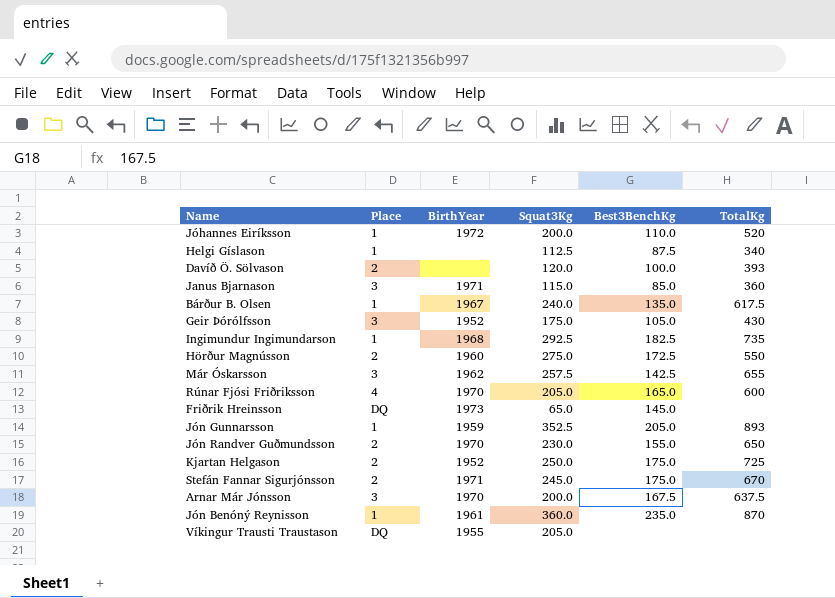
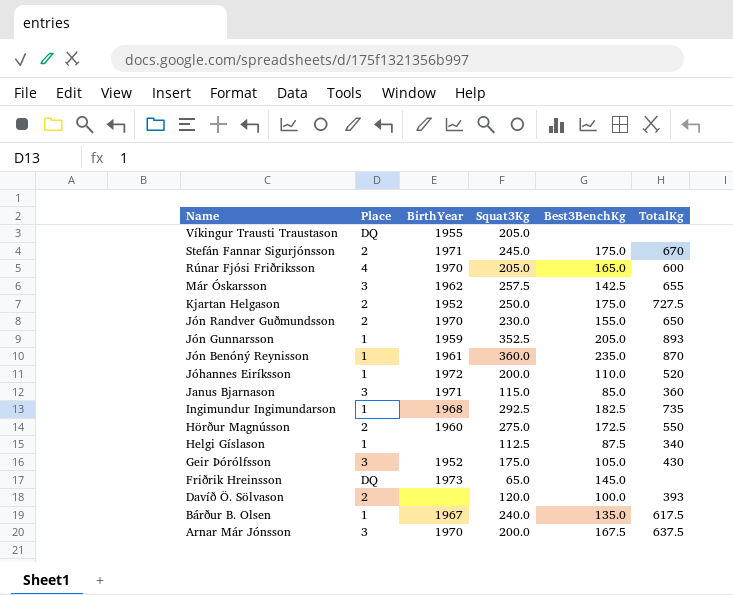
row order: none -> Name descending
Kjartan Helgason | TotalKg: 725 -> 727.5

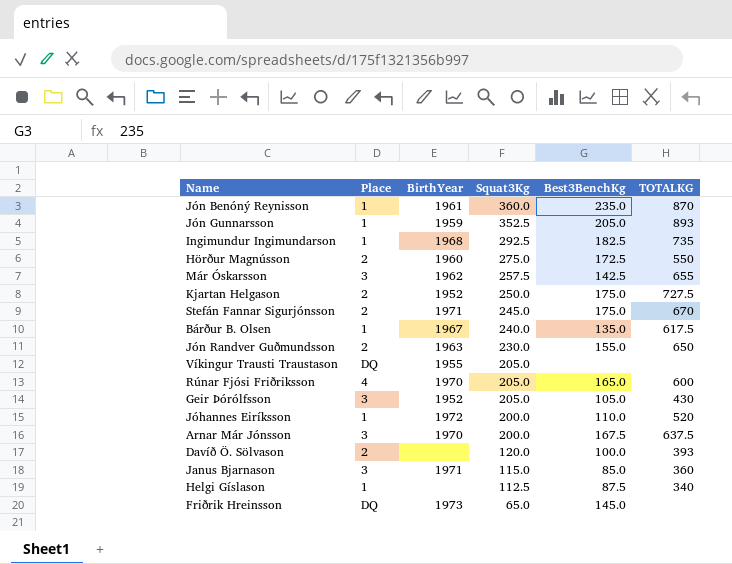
row order: Name descending -> Squat3Kg descending
column name: TotalKg -> TOTALKG
Jón Randver Guðmundsson | BirthYear: 1970 -> 1963
Geir Þórólfsson | Squat3Kg: 175.0 -> 205.0

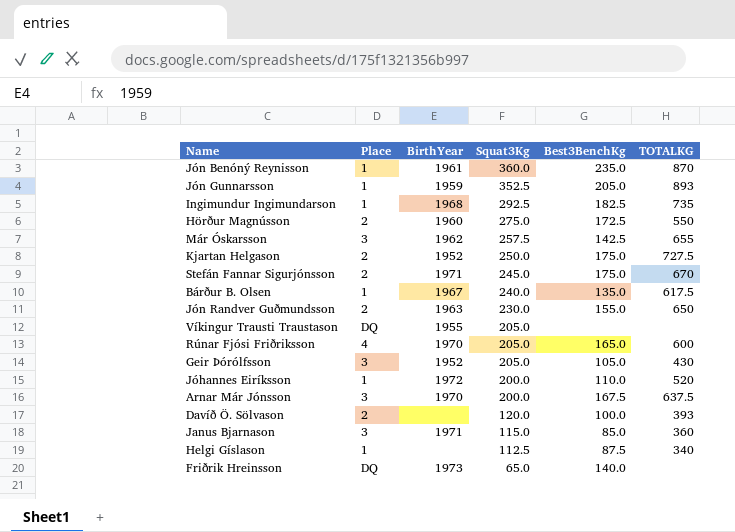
Friðrik Hreinsson | Best3BenchKg: 145.0 -> 140.0

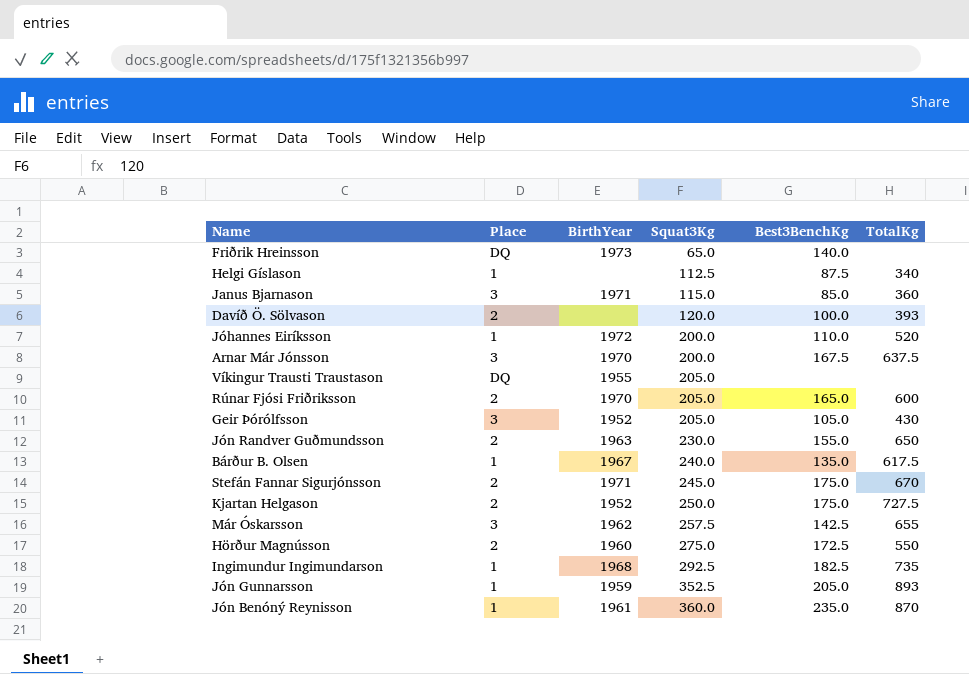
row order: Squat3Kg descending -> Squat3Kg ascending
column name: TOTALKG -> TotalKg
Rúnar Fjósi Friðriksson | Place: 4 -> 2

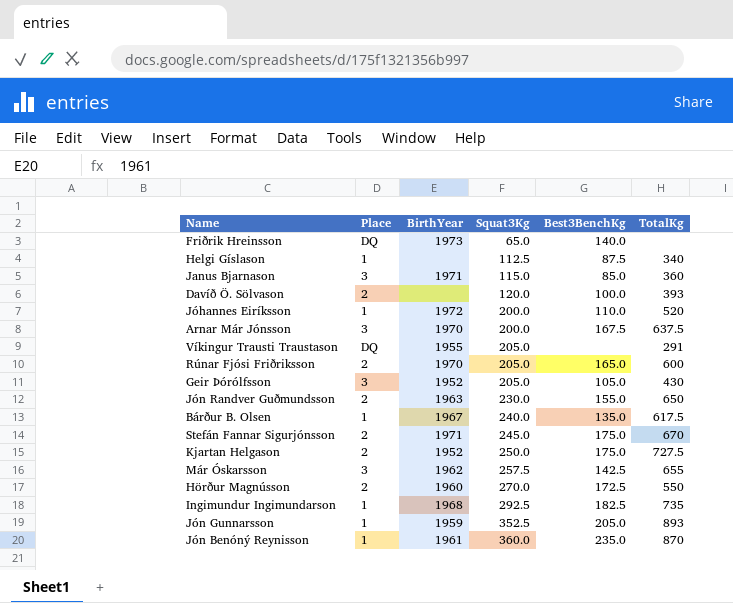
Víkingur Trausti Traustason | TotalKg: none -> 291
Hörður Magnússon | Squat3Kg: 275.0 -> 270.0

